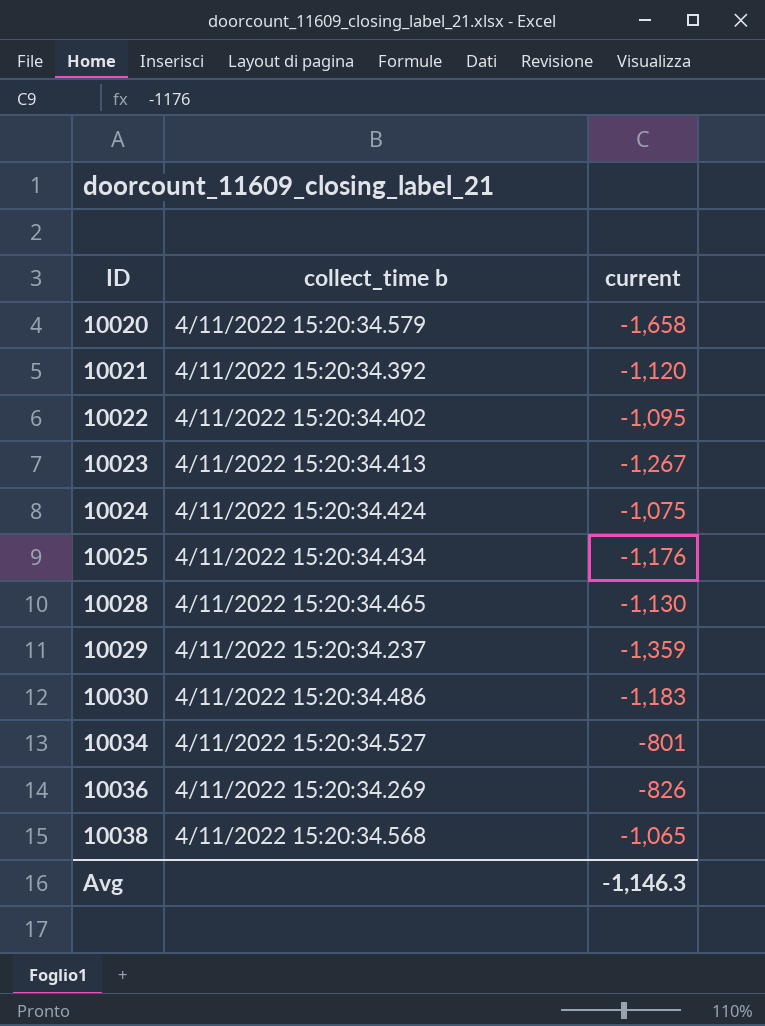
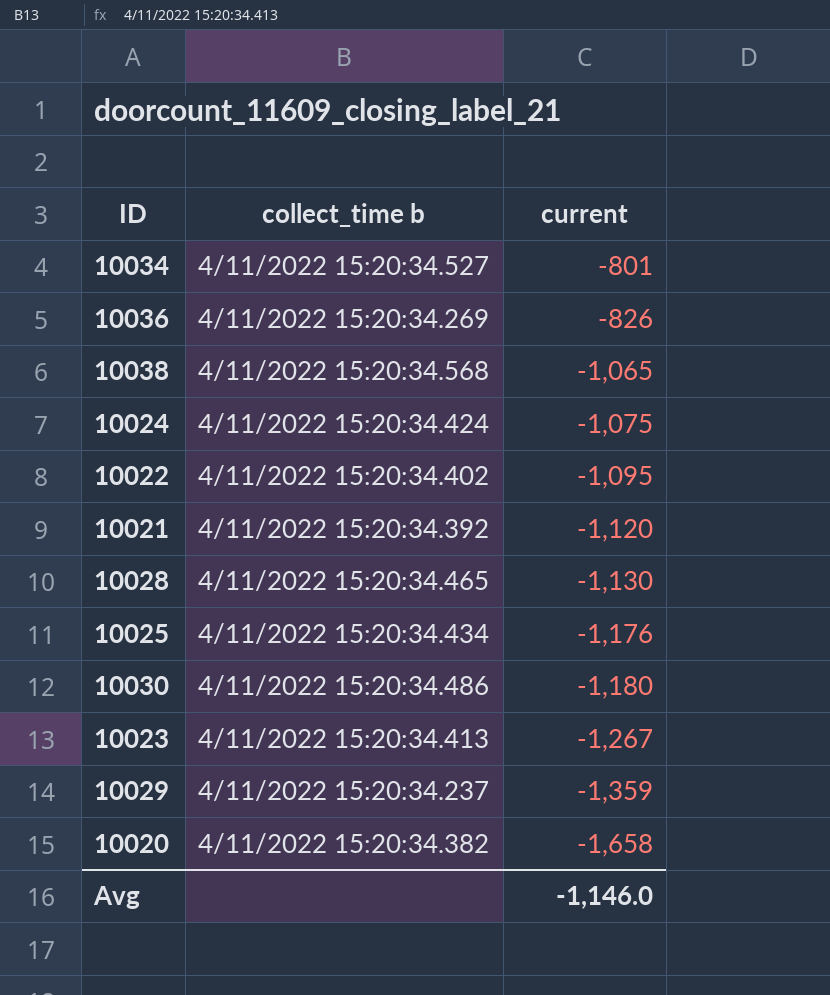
row order: ID ascending -> current descending
10030 | current: -1,183 -> -1,180
10020 | collect_time b: 4/11/2022 15:20:34.579 -> 4/11/2022 15:20:34.382
Avg | current: -1,146.3 -> -1,146.0

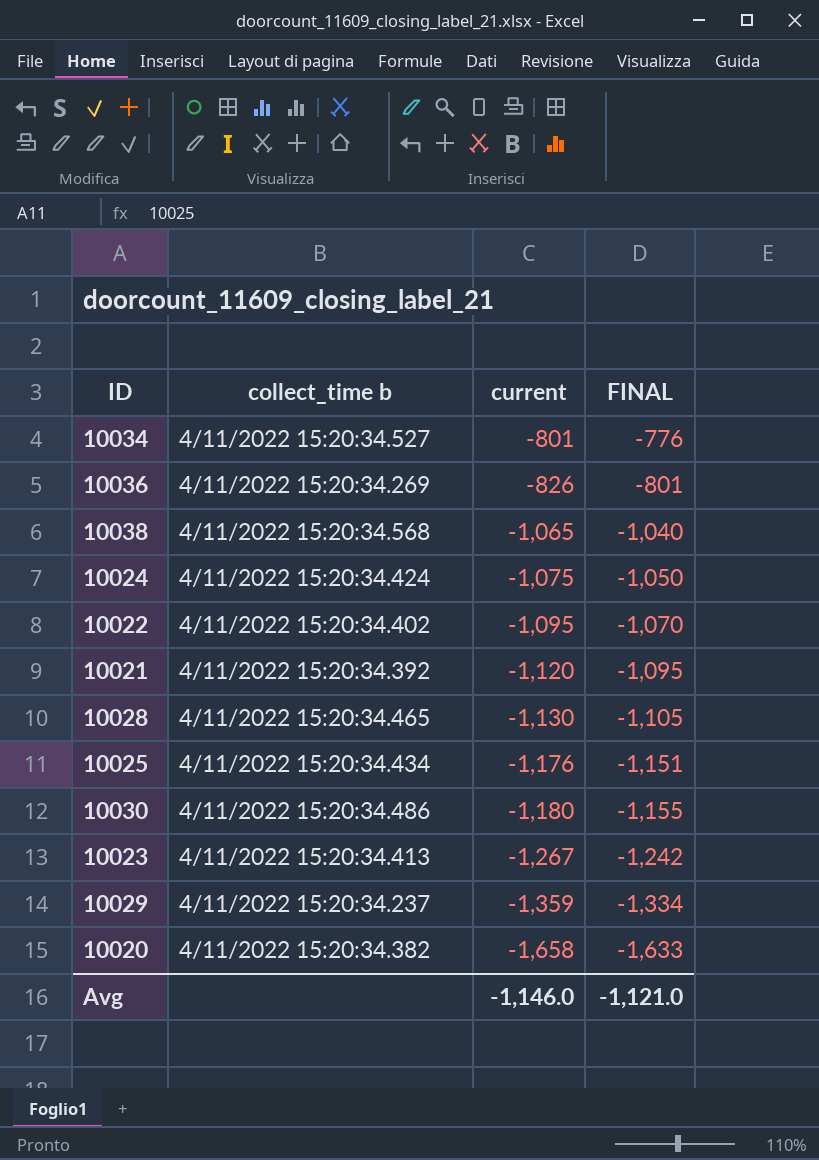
column FINAL | formula: none -> [current] + 25

